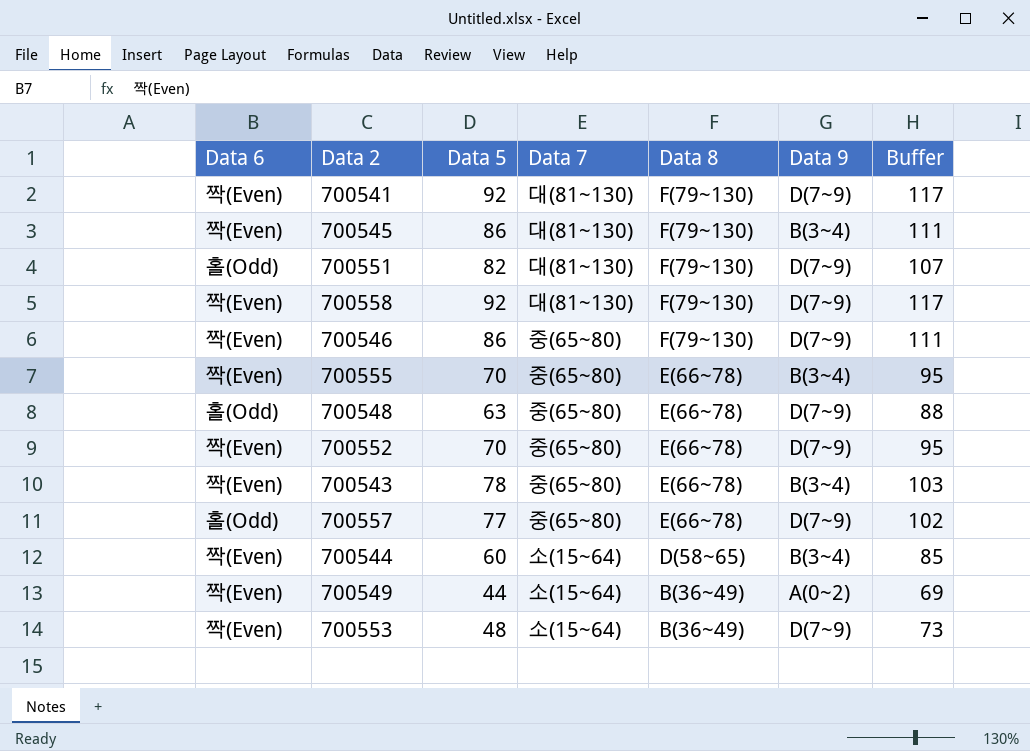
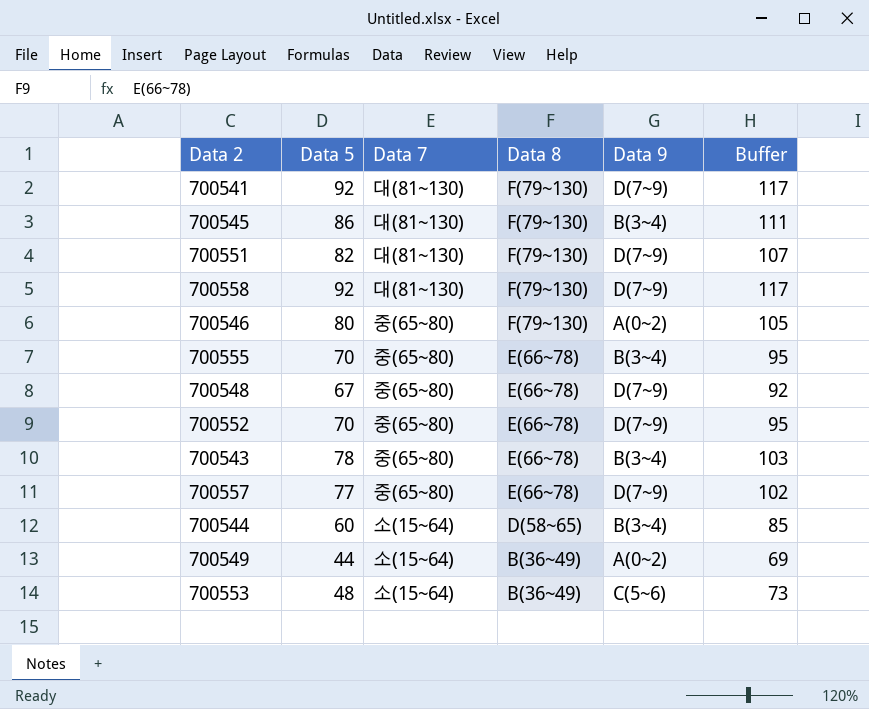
column Data 6 | position: 1 -> none
700546 | Data 5: 86 -> 80
700546 | Data 9: D(7~9) -> A(0~2)
700546 | Buffer: 111 -> 105
700548 | Data 5: 63 -> 67
700548 | Buffer: 88 -> 92
700553 | Data 9: D(7~9) -> C(5~6)

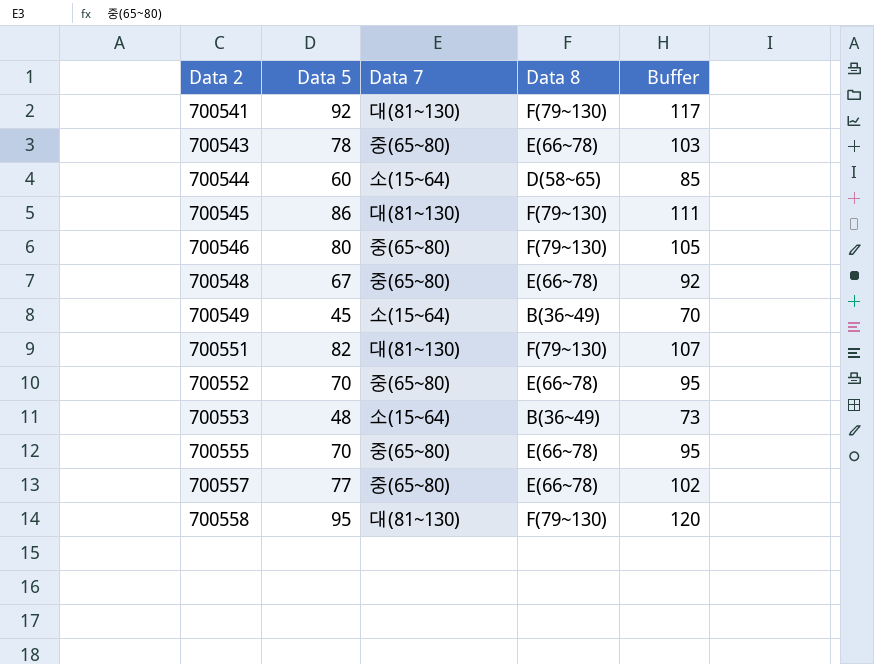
row order: Data 8 descending -> Data 2 ascending
column Data 9 | position: 5 -> none
700549 | Data 5: 44 -> 45
700549 | Buffer: 69 -> 70
700558 | Data 5: 92 -> 95
700558 | Buffer: 117 -> 120

